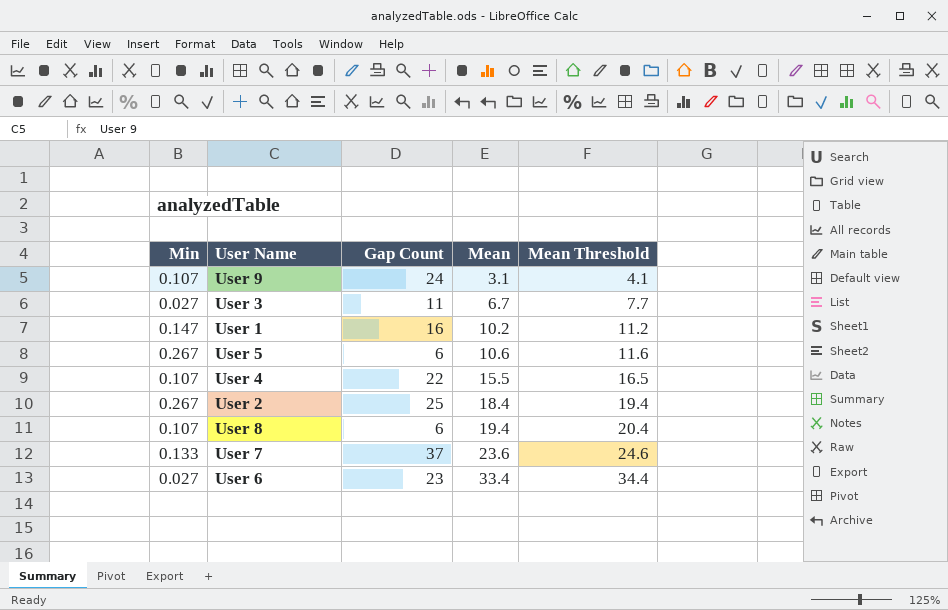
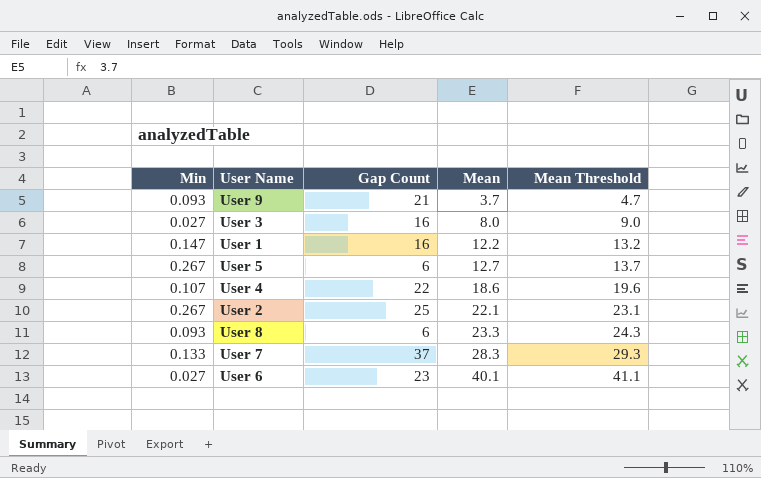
User 9 | Min: 0.107 -> 0.093
User 9 | Gap Count: 24 -> 21
User 9 | Mean: 3.1 -> 3.7
User 9 | Mean Threshold: 4.1 -> 4.7
User 3 | Gap Count: 11 -> 16
User 3 | Mean: 6.7 -> 8.0
User 3 | Mean Threshold: 7.7 -> 9.0
User 1 | Mean: 10.2 -> 12.2
User 1 | Mean Threshold: 11.2 -> 13.2
User 5 | Mean: 10.6 -> 12.7
User 5 | Mean Threshold: 11.6 -> 13.7
User 4 | Mean: 15.5 -> 18.6
User 4 | Mean Threshold: 16.5 -> 19.6
User 2 | Mean: 18.4 -> 22.1
User 2 | Mean Threshold: 19.4 -> 23.1
User 8 | Min: 0.107 -> 0.093
User 8 | Mean: 19.4 -> 23.3
User 8 | Mean Threshold: 20.4 -> 24.3
User 7 | Mean: 23.6 -> 28.3
User 7 | Mean Threshold: 24.6 -> 29.3
User 6 | Mean: 33.4 -> 40.1
User 6 | Mean Threshold: 34.4 -> 41.1

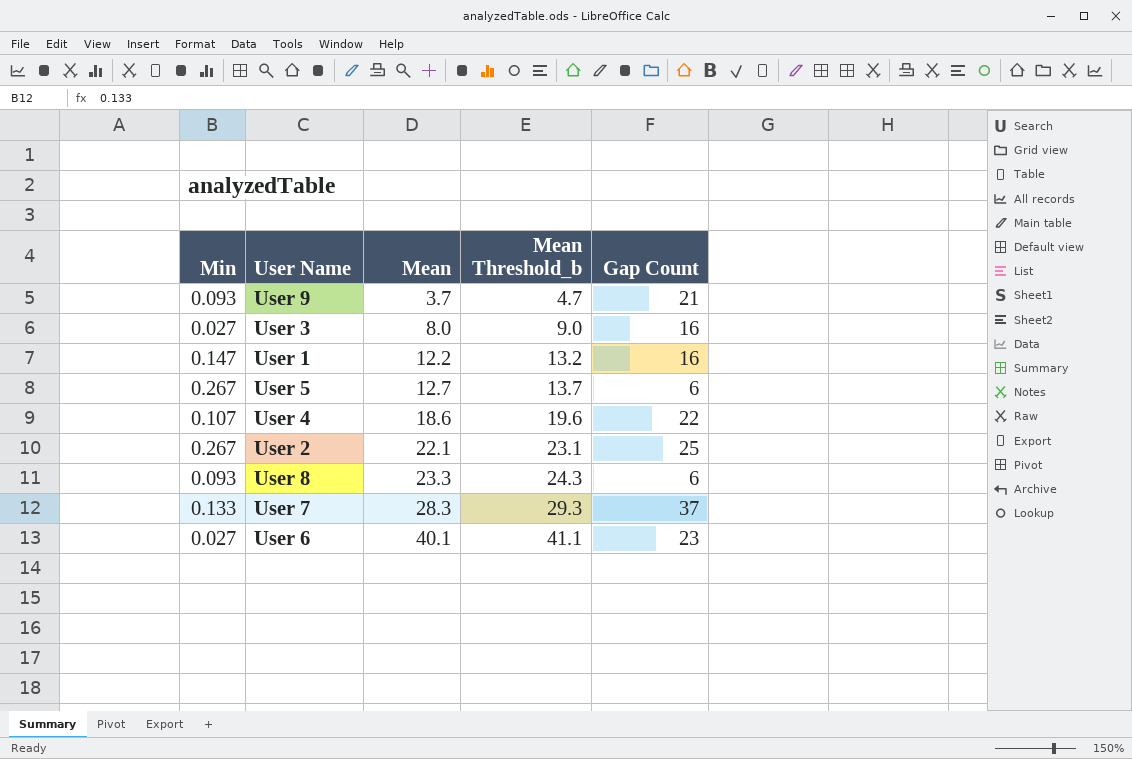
column name: Mean Threshold -> Mean Threshold_b
column Gap Count | position: 3 -> 5

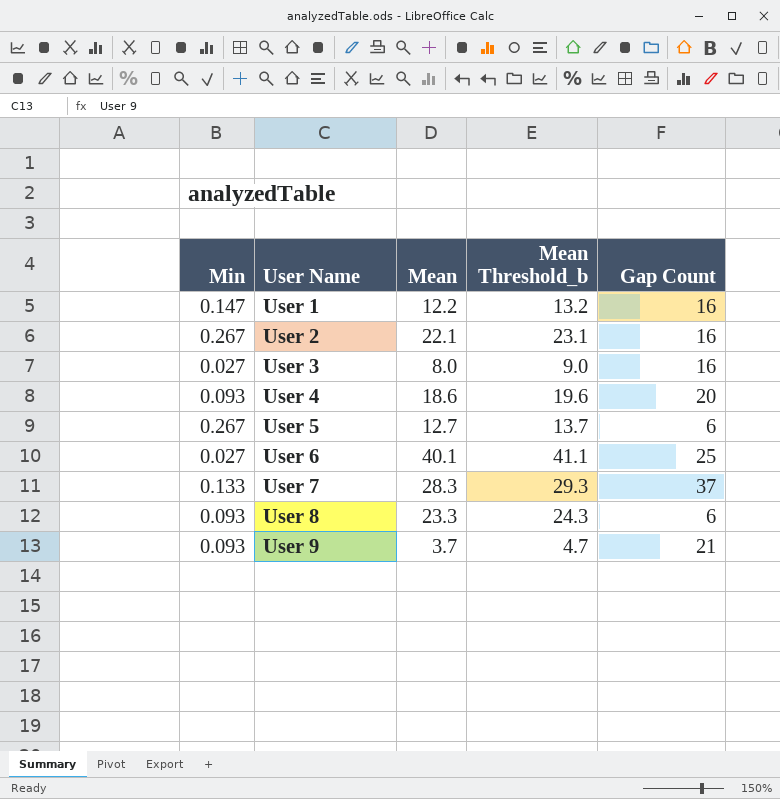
row order: Mean ascending -> User Name ascending
User 2 | Gap Count: 25 -> 16
User 4 | Min: 0.107 -> 0.093
User 4 | Gap Count: 22 -> 20
User 6 | Gap Count: 23 -> 25

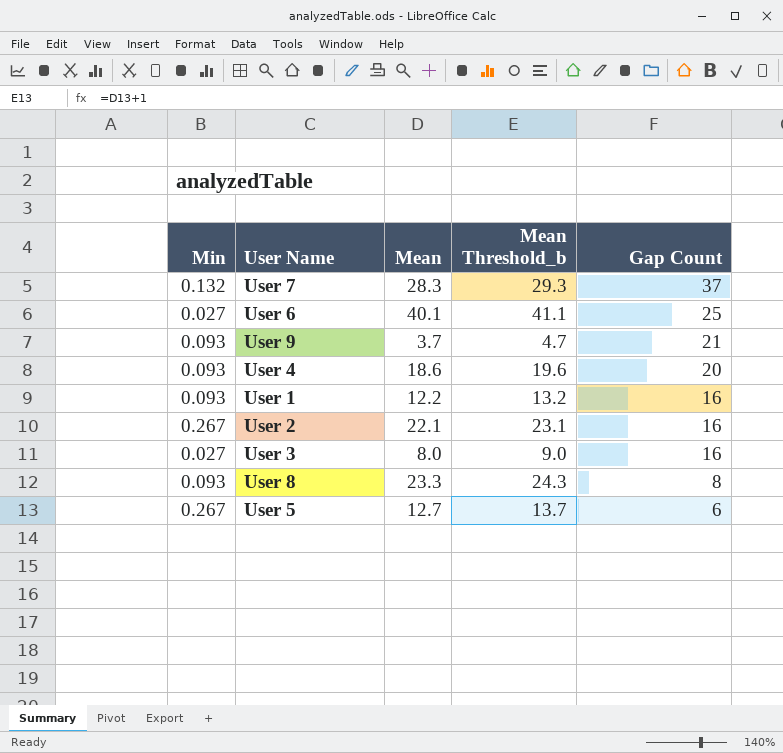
row order: User Name ascending -> Gap Count descending
User 7 | Min: 0.133 -> 0.132
User 1 | Min: 0.147 -> 0.093
User 8 | Gap Count: 6 -> 8

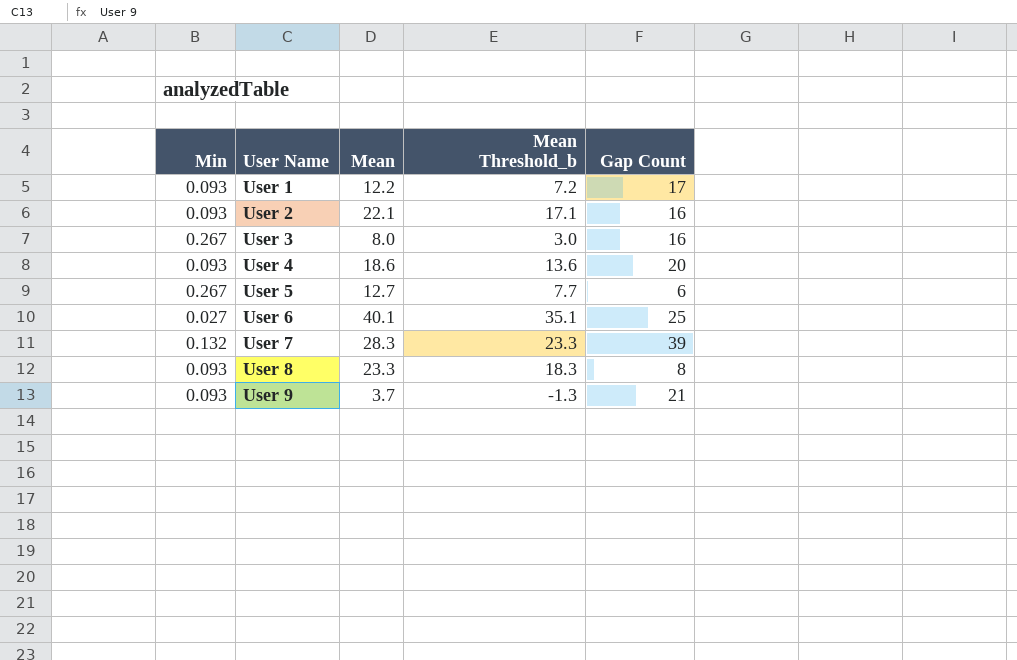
row order: Gap Count descending -> User Name ascending
column Mean Threshold_b | formula: [Mean] + 1 -> [Mean] - 5
User 1 | Gap Count: 16 -> 17
User 2 | Min: 0.267 -> 0.093
User 3 | Min: 0.027 -> 0.267
User 7 | Gap Count: 37 -> 39

